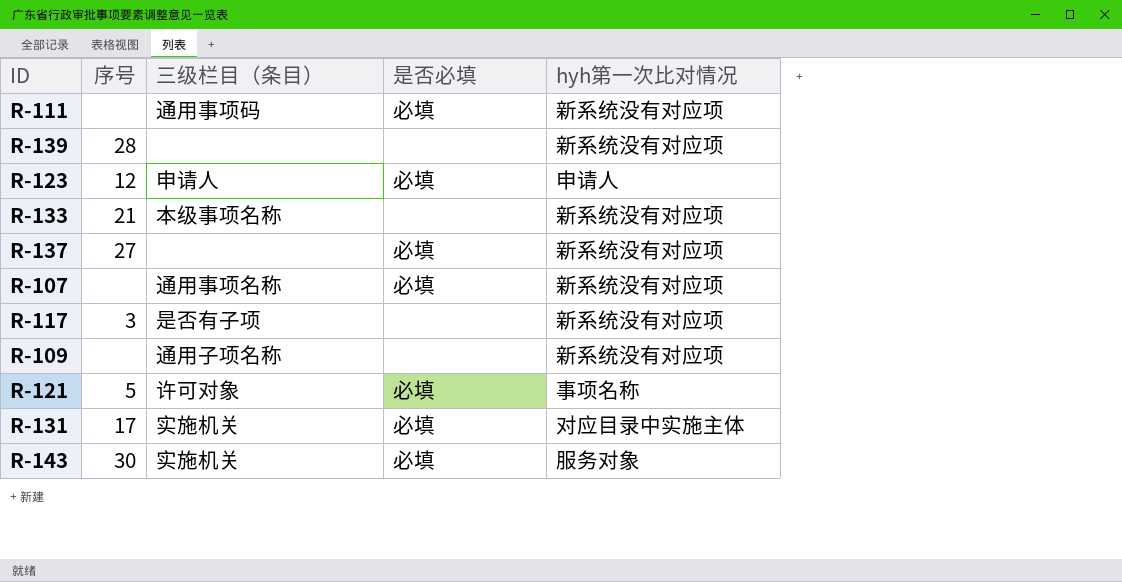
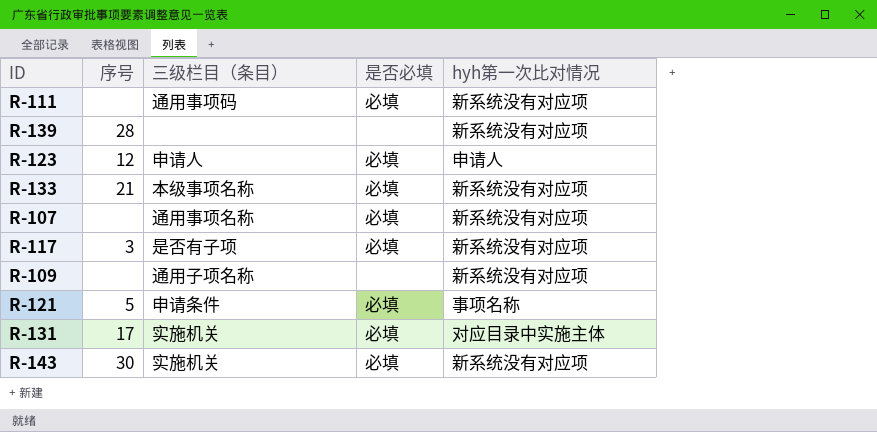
row R-137: 27 | none | 必填 | 新系统没有对应项 -> none
R-133 | 是否必填: none -> 必填
R-117 | 是否必填: none -> 必填
R-121 | 三级栏目（条目）: 许可对象 -> 申请条件
R-143 | hyh第一次比对情况: 服务对象 -> 新系统没有对应项

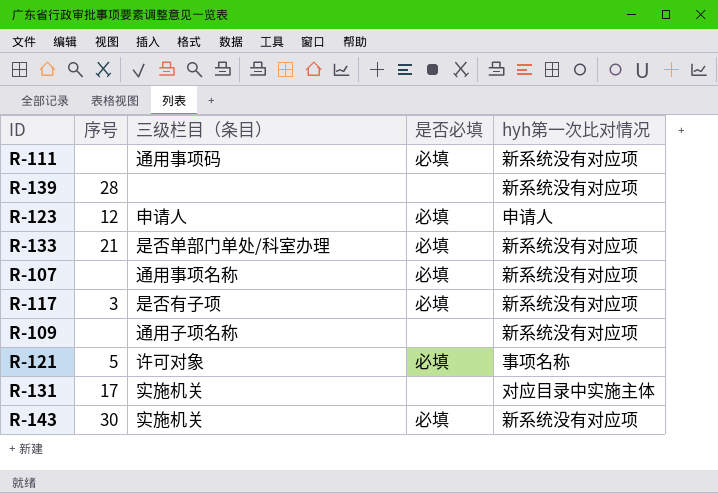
R-133 | 三级栏目（条目）: 本级事项名称 -> 是否单部门单处/科室办理
R-121 | 三级栏目（条目）: 申请条件 -> 许可对象
R-131 | 是否必填: 必填 -> none

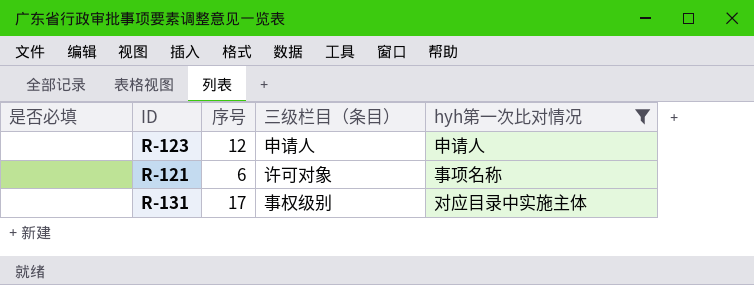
filter: none -> hyh第一次比对情况 != 新系统没有对应项
column 是否必填 | position: 4 -> 1
R-123 | 是否必填: 必填 -> none
R-121 | 是否必填: 必填 -> none
R-121 | 序号: 5 -> 6
R-131 | 三级栏目（条目）: 实施机关 -> 事权级别

